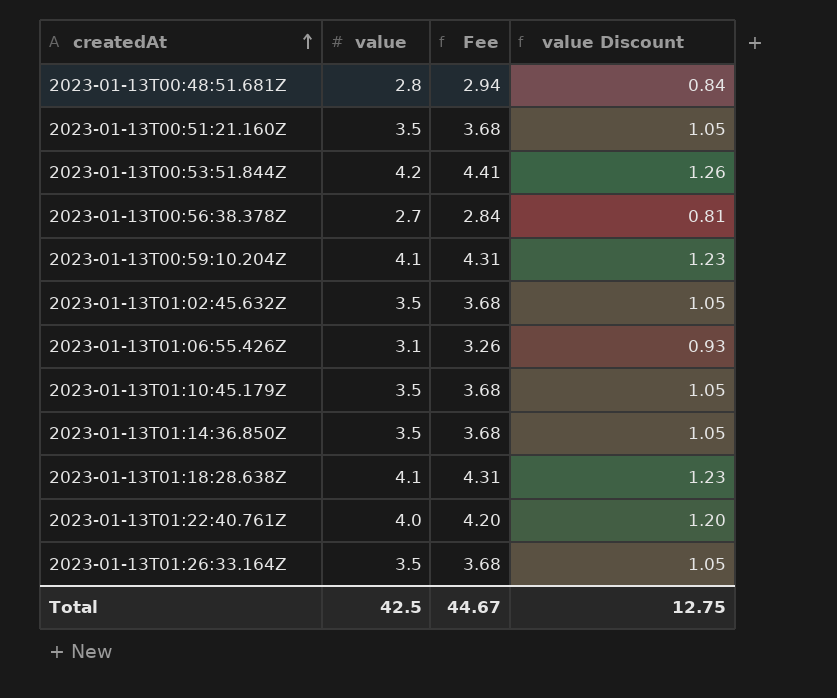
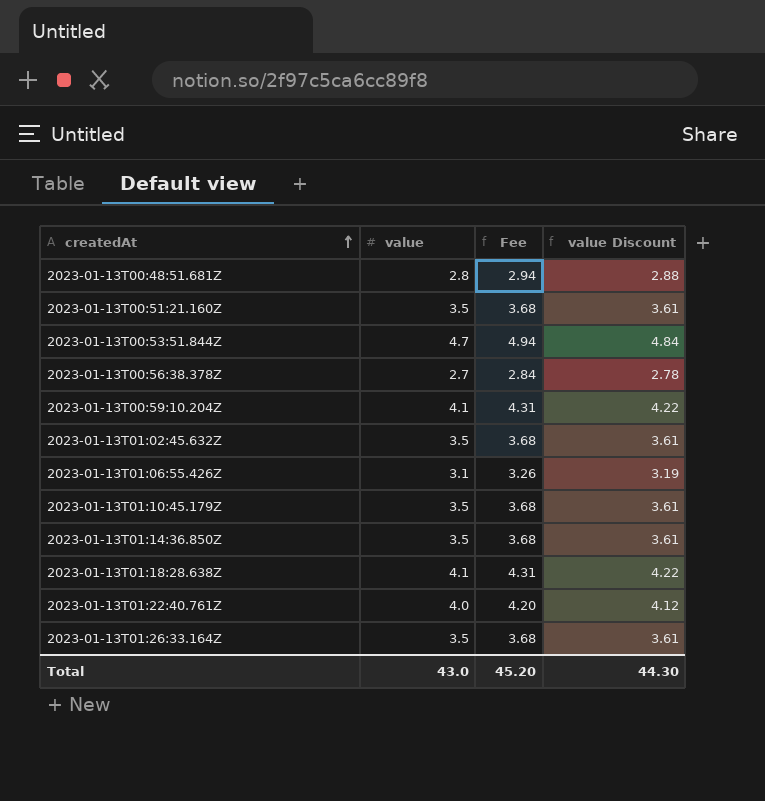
column value Discount | formula: [value] * 0.3 -> [value] * 1.03
2023-01-13T00:53:51.844Z | value: 4.2 -> 4.7
2023-01-13T00:53:51.844Z | Fee: 4.41 -> 4.94
Total | value: 42.5 -> 43.0
Total | Fee: 44.67 -> 45.20
Total | value Discount: 12.75 -> 44.30

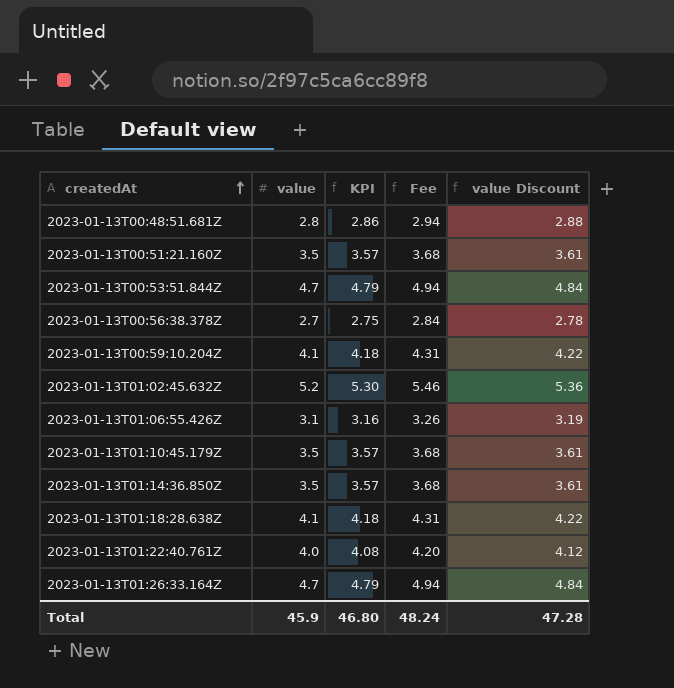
column KPI | formula: none -> [value] * 1.02
2023-01-13T01:02:45.632Z | value: 3.5 -> 5.2
2023-01-13T01:02:45.632Z | Fee: 3.68 -> 5.46
2023-01-13T01:02:45.632Z | value Discount: 3.61 -> 5.36
2023-01-13T01:26:33.164Z | value: 3.5 -> 4.7
2023-01-13T01:26:33.164Z | Fee: 3.68 -> 4.94
2023-01-13T01:26:33.164Z | value Discount: 3.61 -> 4.84
Total | value: 43.0 -> 45.9
Total | Fee: 45.20 -> 48.24
Total | value Discount: 44.30 -> 47.28

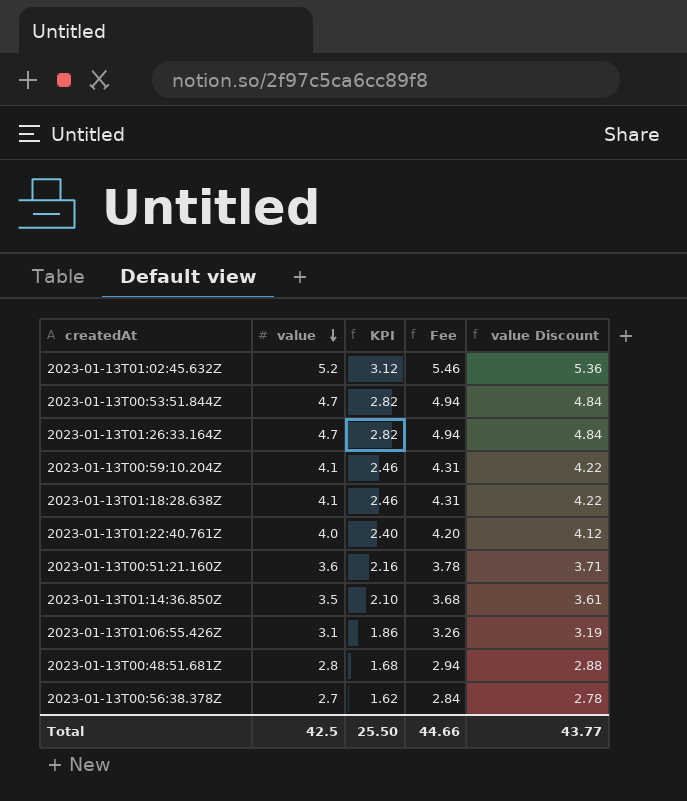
row order: createdAt ascending -> value descending
column KPI | formula: [value] * 1.02 -> [value] * 0.6
row 2023-01-13T01:10:45.179Z: 3.5 | 3.57 | 3.68 | 3.61 -> none
2023-01-13T00:51:21.160Z | value: 3.5 -> 3.6
2023-01-13T00:51:21.160Z | Fee: 3.68 -> 3.78
2023-01-13T00:51:21.160Z | value Discount: 3.61 -> 3.71
Total | value: 45.9 -> 42.5
Total | KPI: 46.80 -> 25.50
Total | Fee: 48.24 -> 44.66
Total | value Discount: 47.28 -> 43.77

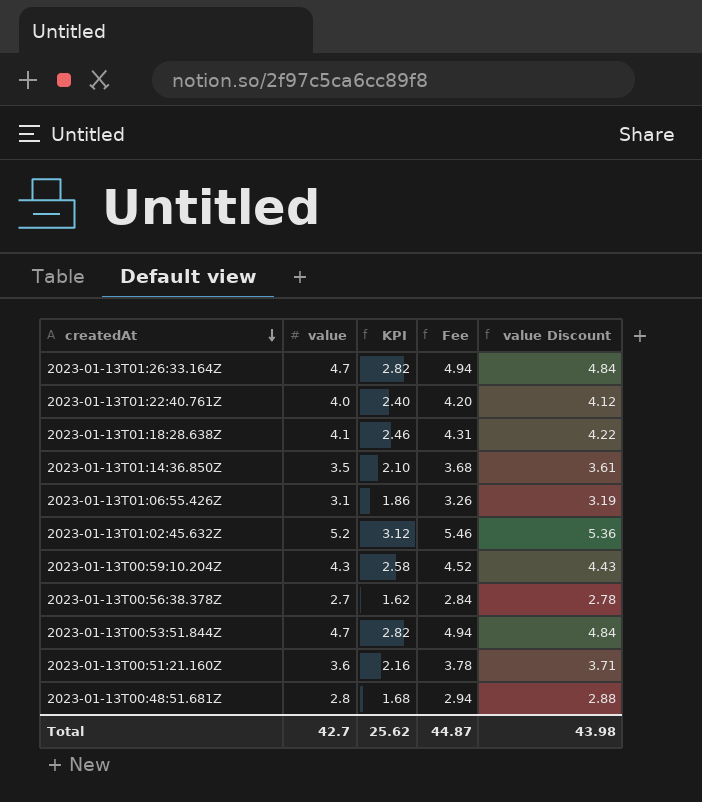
row order: value descending -> createdAt descending
2023-01-13T00:59:10.204Z | value: 4.1 -> 4.3
2023-01-13T00:59:10.204Z | KPI: 2.46 -> 2.58
2023-01-13T00:59:10.204Z | Fee: 4.31 -> 4.52
2023-01-13T00:59:10.204Z | value Discount: 4.22 -> 4.43
Total | value: 42.5 -> 42.7
Total | KPI: 25.50 -> 25.62
Total | Fee: 44.66 -> 44.87
Total | value Discount: 43.77 -> 43.98

